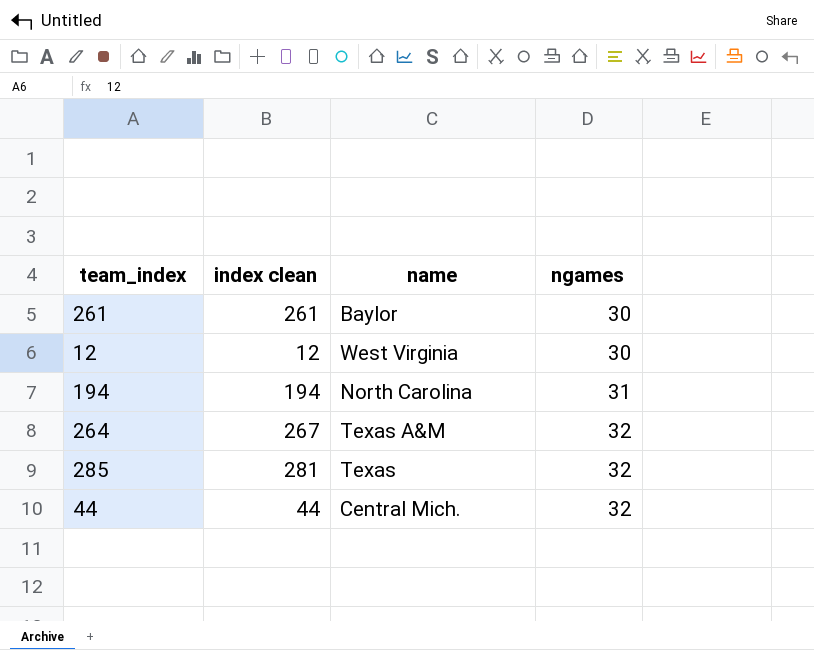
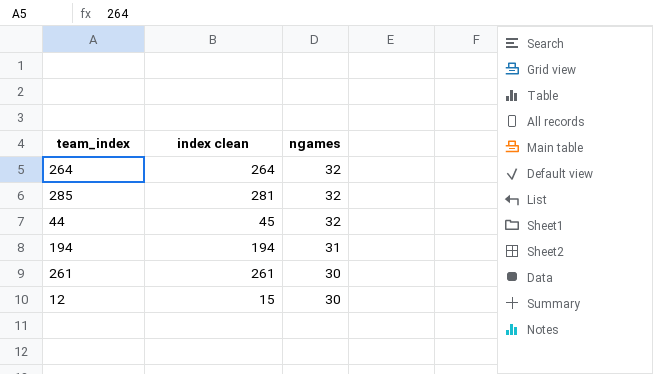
row order: ngames ascending -> ngames descending
column name | position: 3 -> none
264 | index clean: 267 -> 264
44 | index clean: 44 -> 45
12 | index clean: 12 -> 15

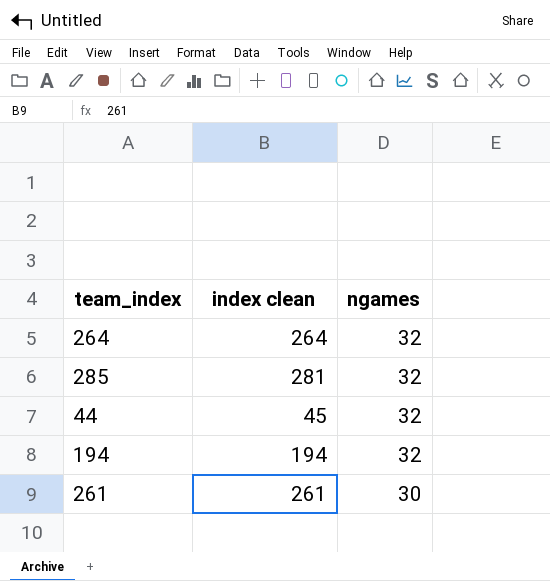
row 12: 15 | 30 -> none
194 | ngames: 31 -> 32

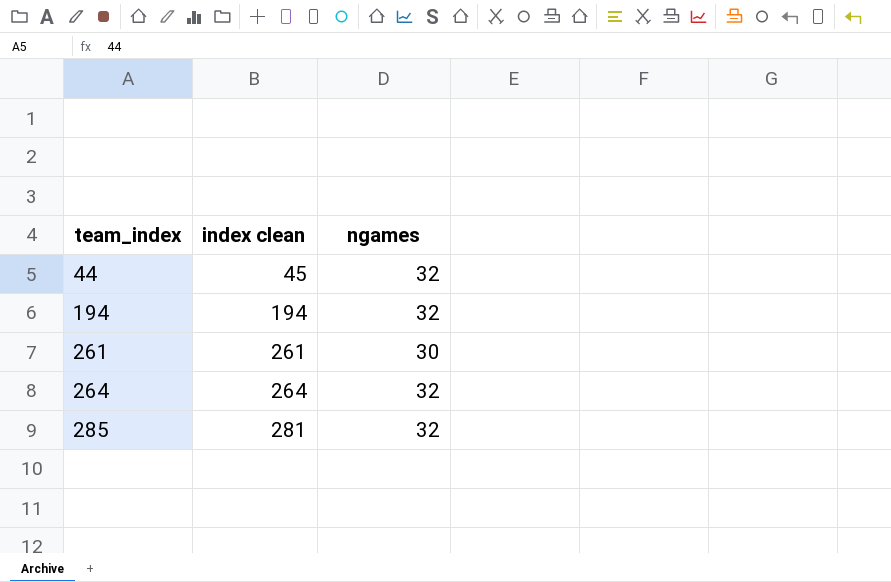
row order: ngames descending -> team_index ascending

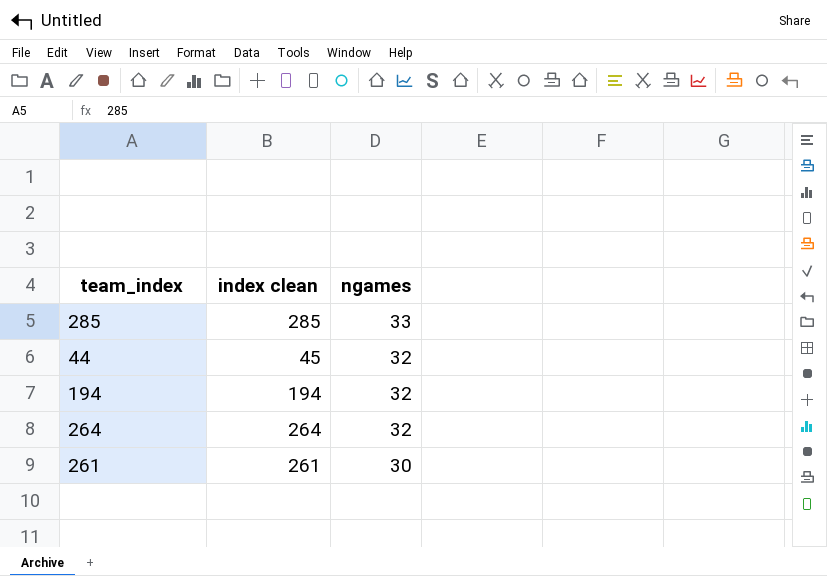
row order: team_index ascending -> ngames descending
285 | index clean: 281 -> 285
285 | ngames: 32 -> 33

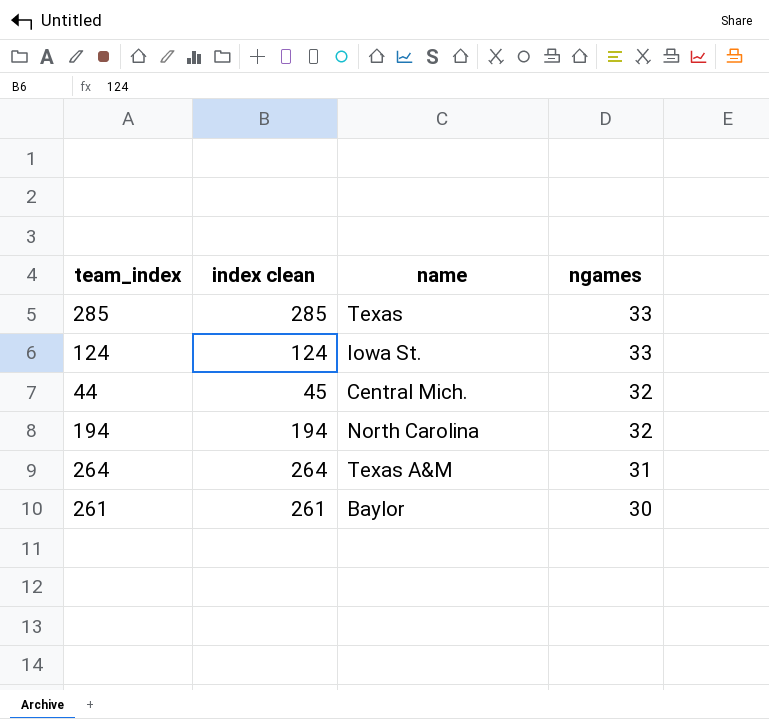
column name | position: none -> 3
row 124: none -> 124 | Iowa St. | 33
264 | ngames: 32 -> 31

